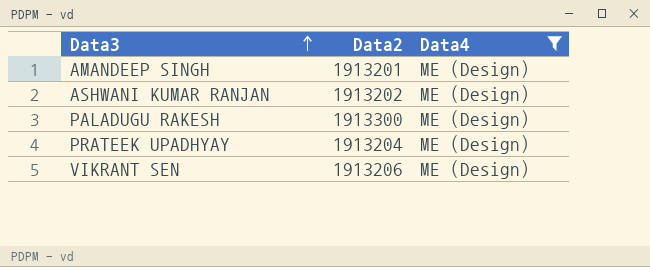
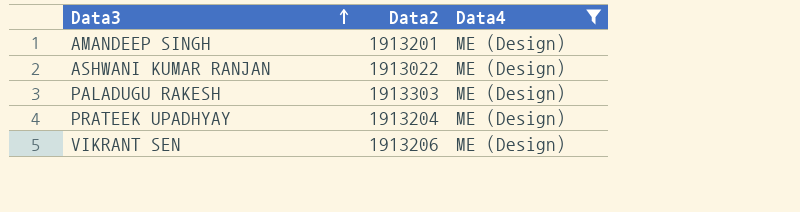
ASHWANI KUMAR RANJAN | Data2: 1913202 -> 1913022
PALADUGU RAKESH | Data2: 1913300 -> 1913303

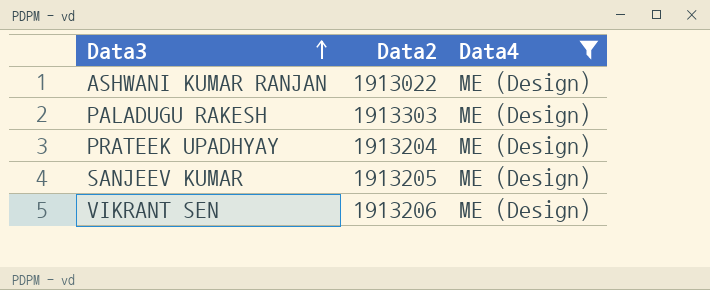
row AMANDEEP SINGH: 1913201 | ME (Design) -> none
row SANJEEV KUMAR: none -> 1913205 | ME (Design)

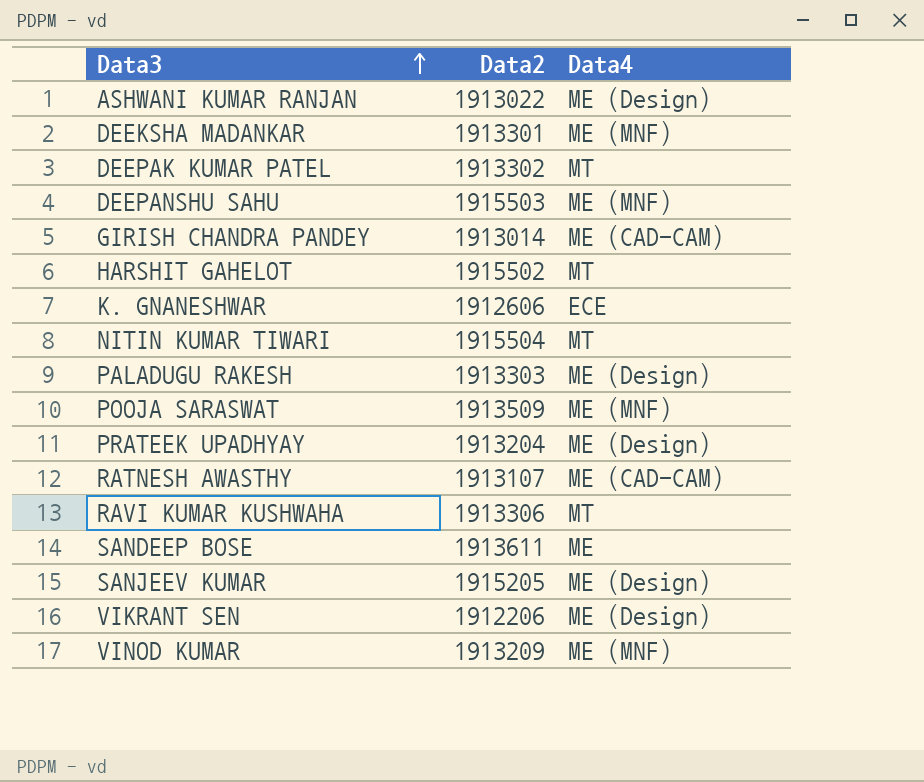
filter: Data4 = ME (Design) -> none
SANJEEV KUMAR | Data2: 1913205 -> 1915205
VIKRANT SEN | Data2: 1913206 -> 1912206

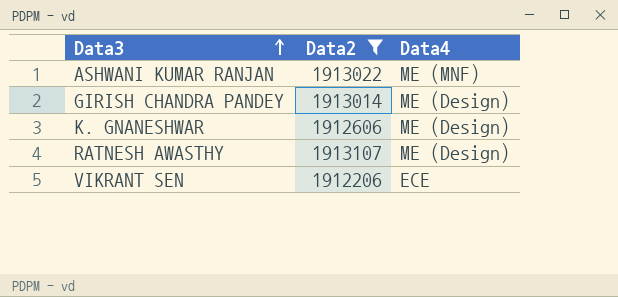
filter: none -> Data2 <= 1913107
ASHWANI KUMAR RANJAN | Data4: ME (Design) -> ME (MNF)
GIRISH CHANDRA PANDEY | Data4: ME (CAD-CAM) -> ME (Design)
K. GNANESHWAR | Data4: ECE -> ME (Design)
RATNESH AWASTHY | Data4: ME (CAD-CAM) -> ME (Design)
VIKRANT SEN | Data4: ME (Design) -> ECE

